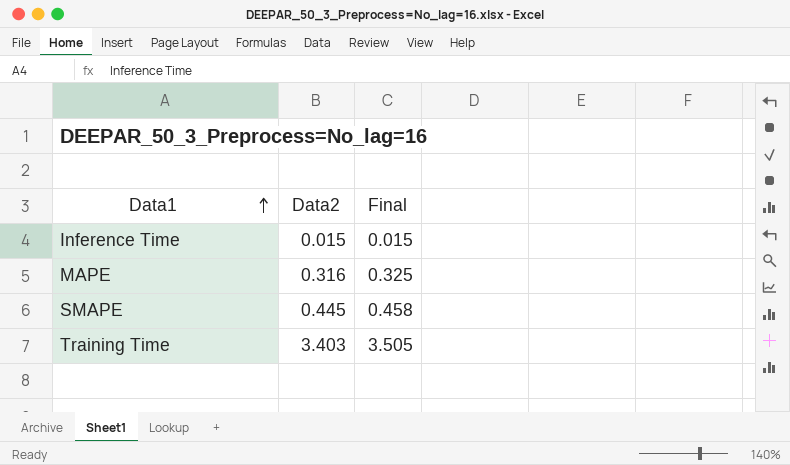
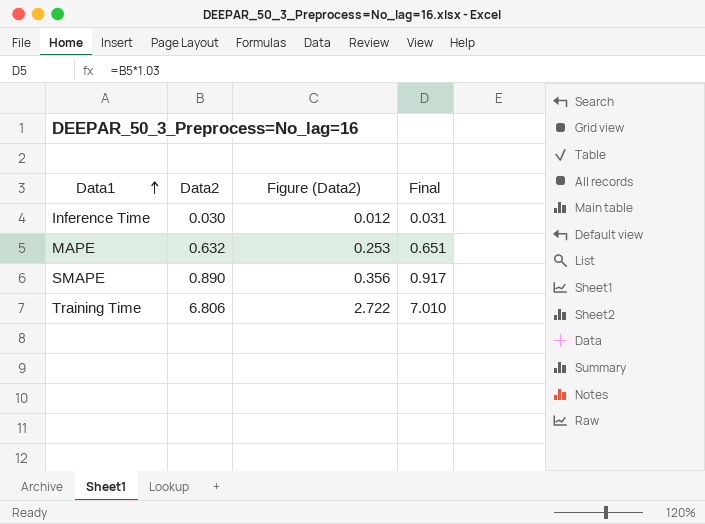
column Figure (Data2) | formula: none -> [Data2] * 0.4
Inference Time | Data2: 0.015 -> 0.030
Inference Time | Final: 0.015 -> 0.031
MAPE | Data2: 0.316 -> 0.632
MAPE | Final: 0.325 -> 0.651
SMAPE | Data2: 0.445 -> 0.890
SMAPE | Final: 0.458 -> 0.917
Training Time | Data2: 3.403 -> 6.806
Training Time | Final: 3.505 -> 7.010

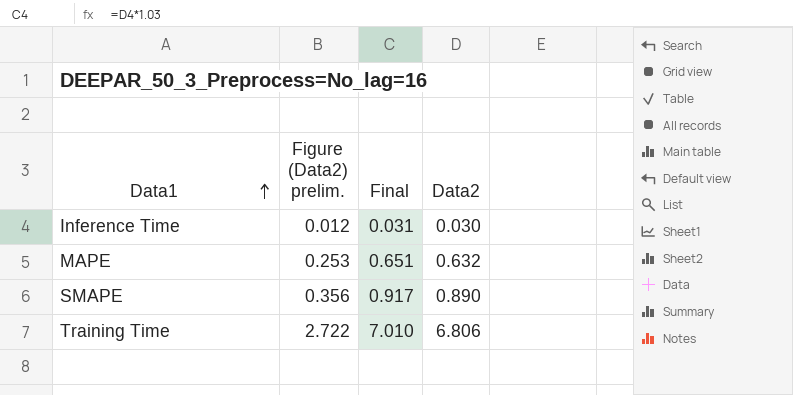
column name: Figure (Data2) -> Figure (Data2) prelim.
column Data2 | position: 2 -> 4

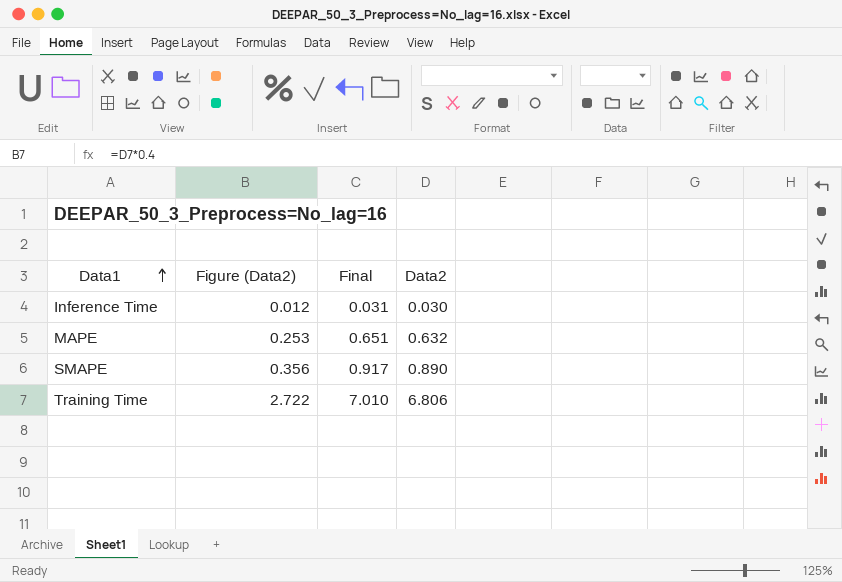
column name: Figure (Data2) prelim. -> Figure (Data2)

